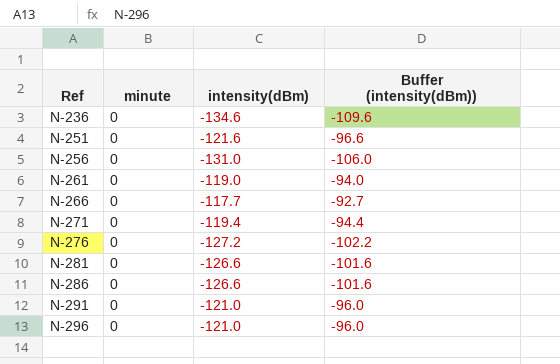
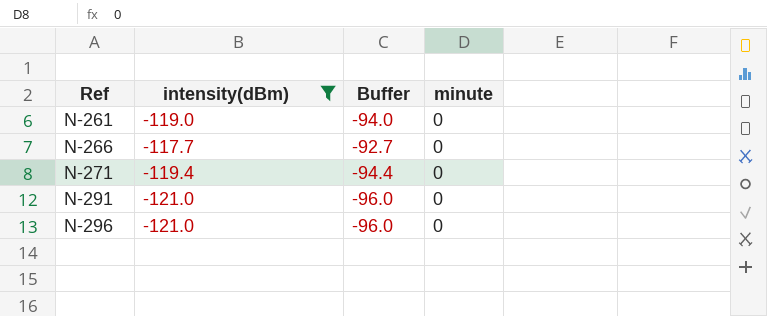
filter: none -> intensity(dBm) >= -121.0
column name: Buffer (intensity(dBm)) -> Buffer
column minute | position: 2 -> 4

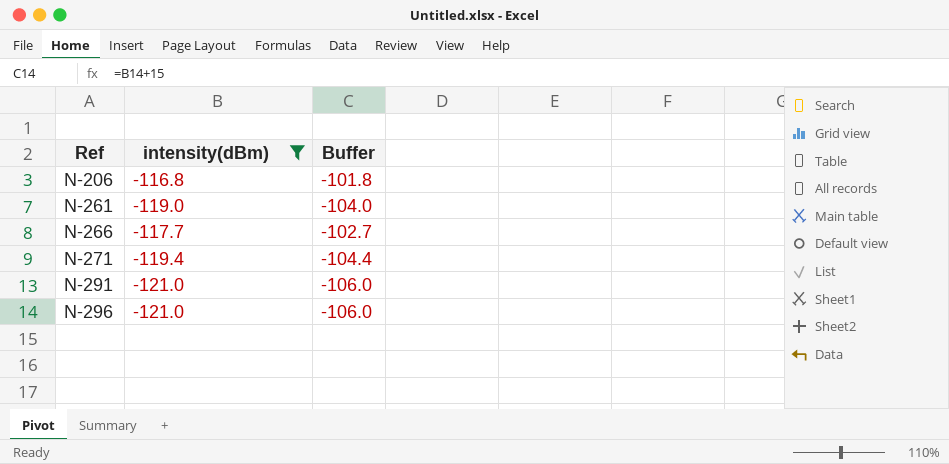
column minute | position: 4 -> none
column Buffer | formula: [intensity(dBm)] + 25 -> [intensity(dBm)] + 15
row N-206: none -> -116.8 | -101.8

